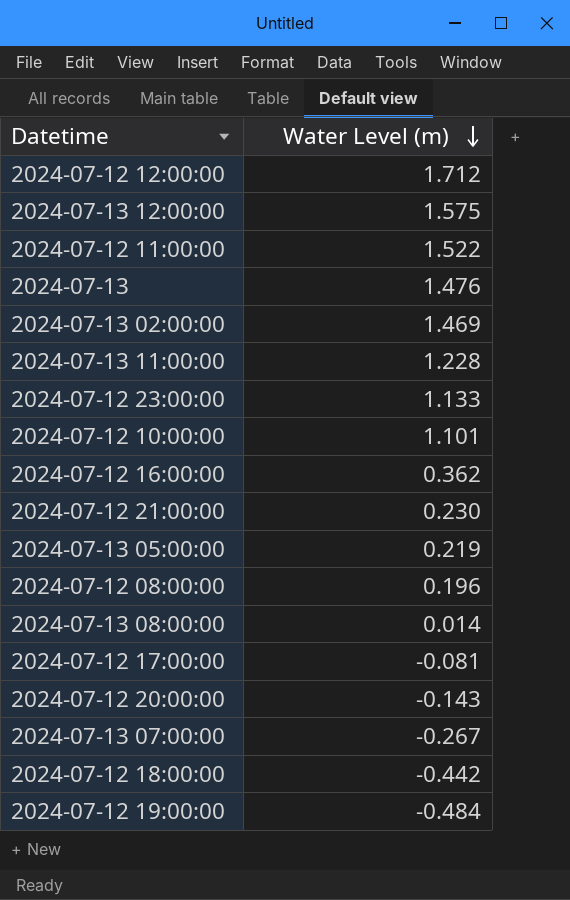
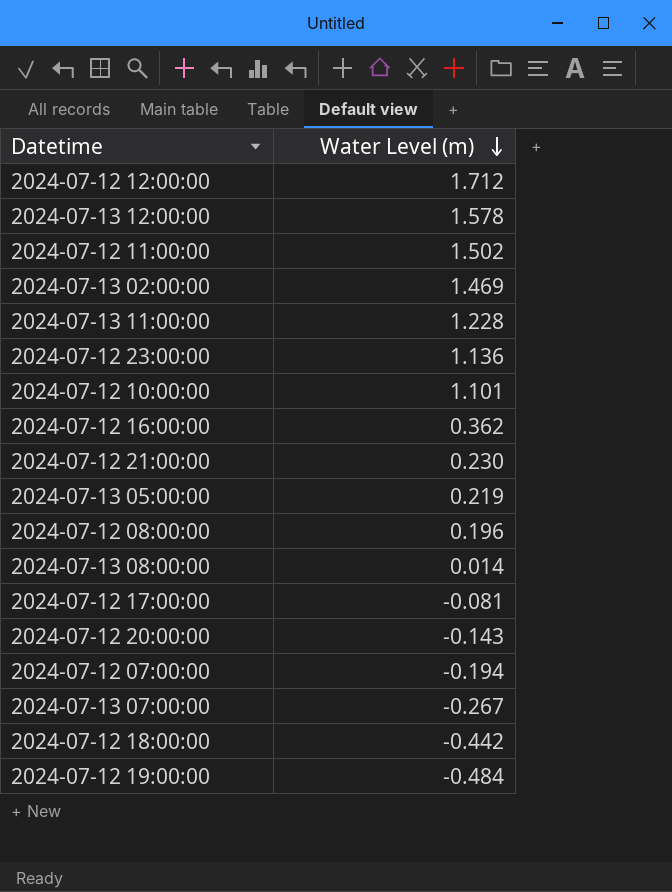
row 2024-07-13: 1.476 -> none
2024-07-13 12:00:00 | Water Level (m): 1.575 -> 1.578
2024-07-12 11:00:00 | Water Level (m): 1.522 -> 1.502
2024-07-12 23:00:00 | Water Level (m): 1.133 -> 1.136
row 2024-07-12 07:00:00: none -> -0.194

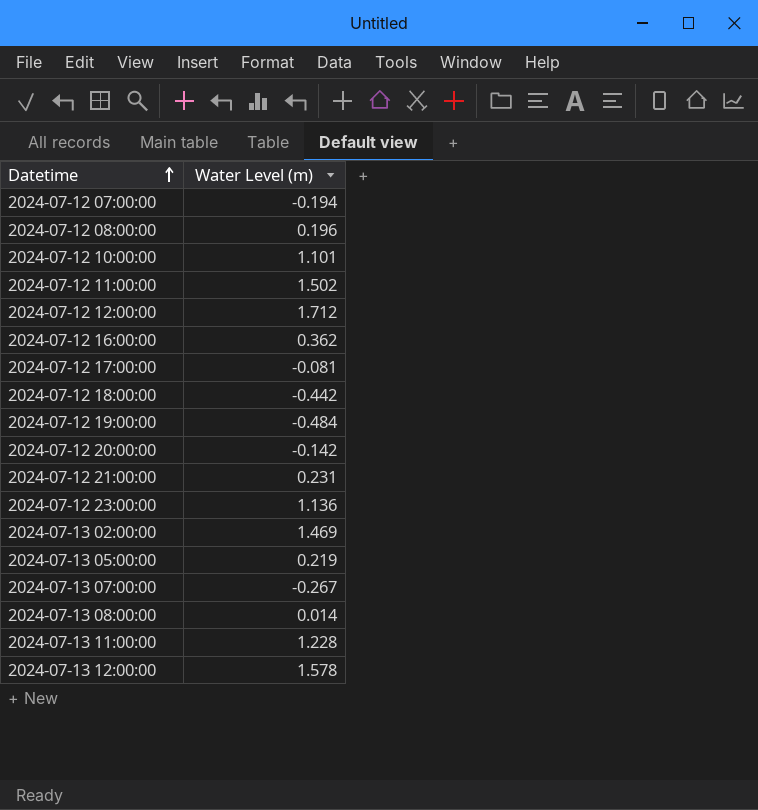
row order: Water Level (m) descending -> Datetime ascending
2024-07-12 20:00:00 | Water Level (m): -0.143 -> -0.142
2024-07-12 21:00:00 | Water Level (m): 0.230 -> 0.231

